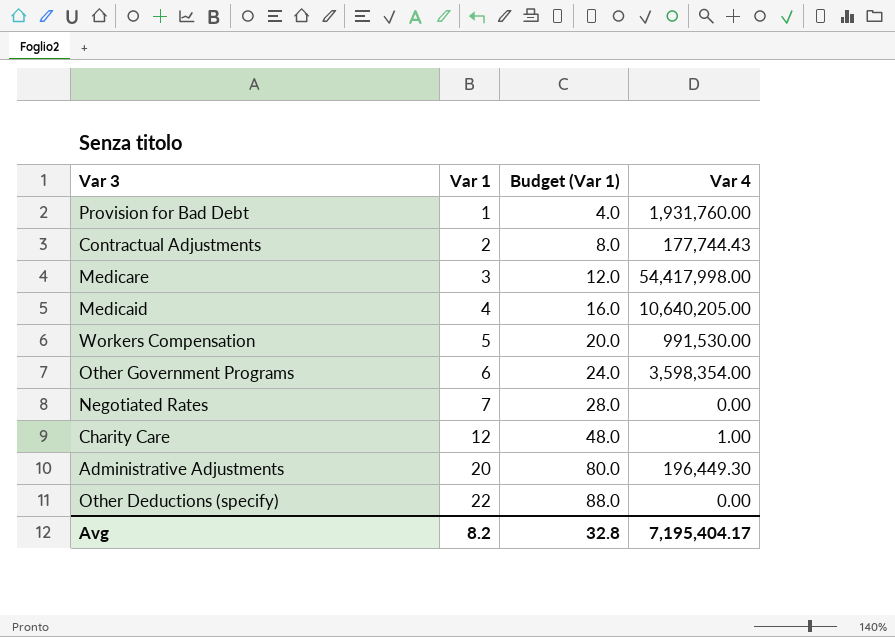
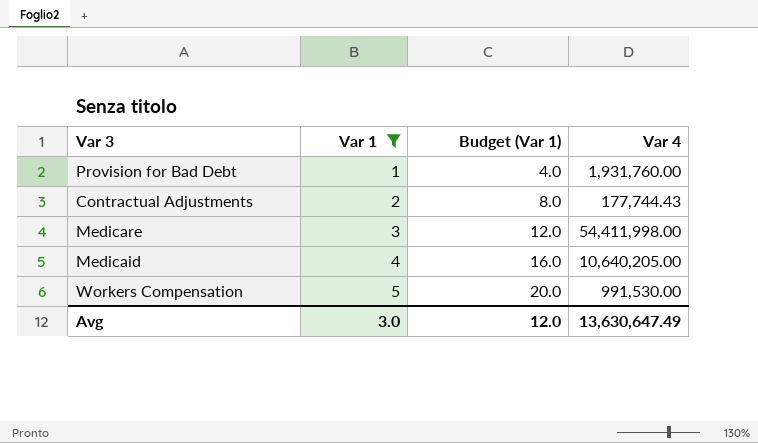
filter: none -> Var 1 <= 5
Medicare | Var 4: 54,417,998.00 -> 54,411,998.00
Avg | Var 1: 8.2 -> 3.0
Avg | Budget (Var 1): 32.8 -> 12.0
Avg | Var 4: 7,195,404.17 -> 13,630,647.49

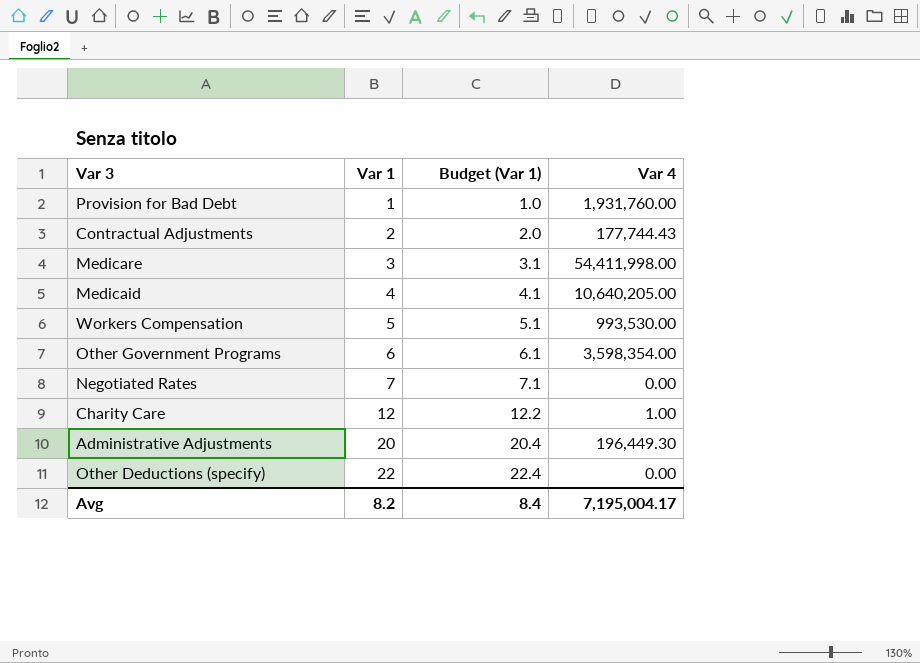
filter: Var 1 <= 5 -> none
column Budget (Var 1) | formula: [Var 1] * 4 -> [Var 1] * 1.02
Workers Compensation | Var 4: 991,530.00 -> 993,530.00
Avg | Var 1: 3.0 -> 8.2
Avg | Budget (Var 1): 12.0 -> 8.4
Avg | Var 4: 13,630,647.49 -> 7,195,004.17

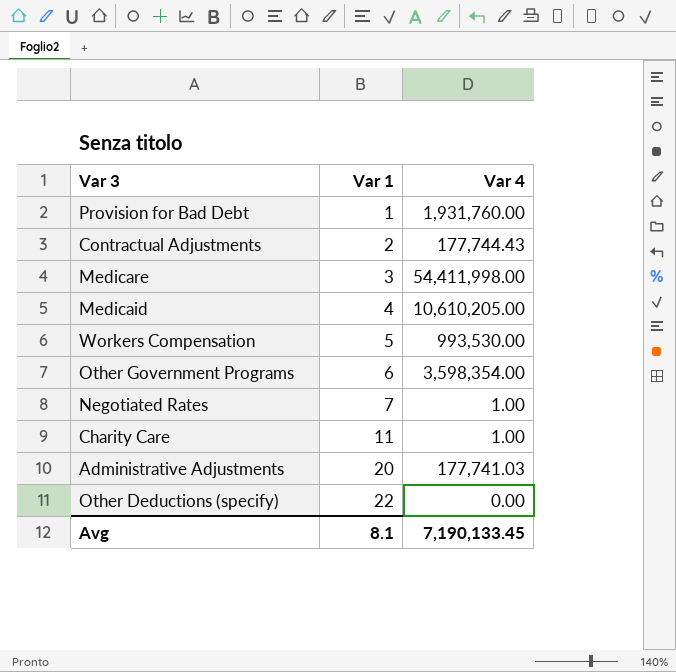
column Budget (Var 1) | formula: [Var 1] * 1.02 -> none
Medicaid | Var 4: 10,640,205.00 -> 10,610,205.00
Negotiated Rates | Var 4: 0.00 -> 1.00
Charity Care | Var 1: 12 -> 11
Administrative Adjustments | Var 4: 196,449.30 -> 177,741.03
Avg | Var 1: 8.2 -> 8.1
Avg | Var 4: 7,195,004.17 -> 7,190,133.45

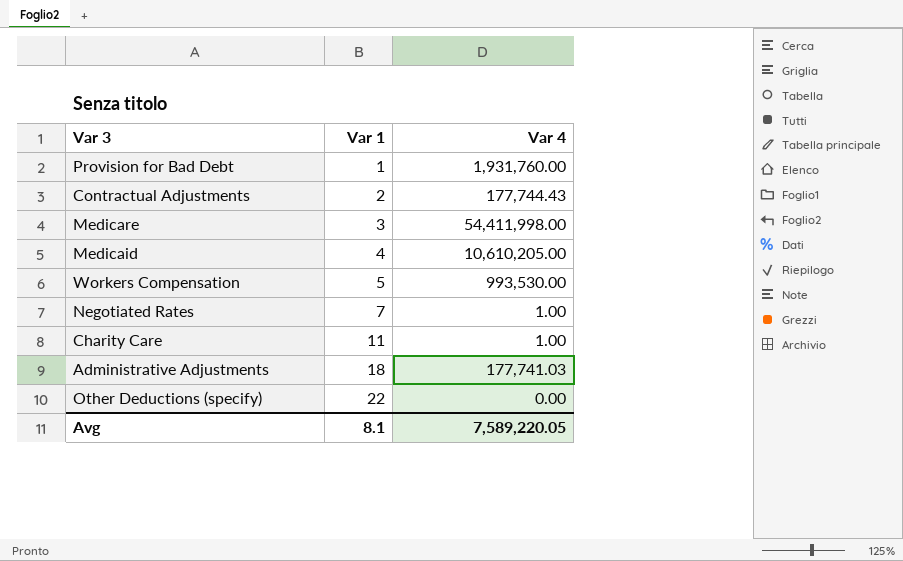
row Other Government Programs: 6 | 3,598,354.00 -> none
Administrative Adjustments | Var 1: 20 -> 18
Avg | Var 4: 7,190,133.45 -> 7,589,220.05

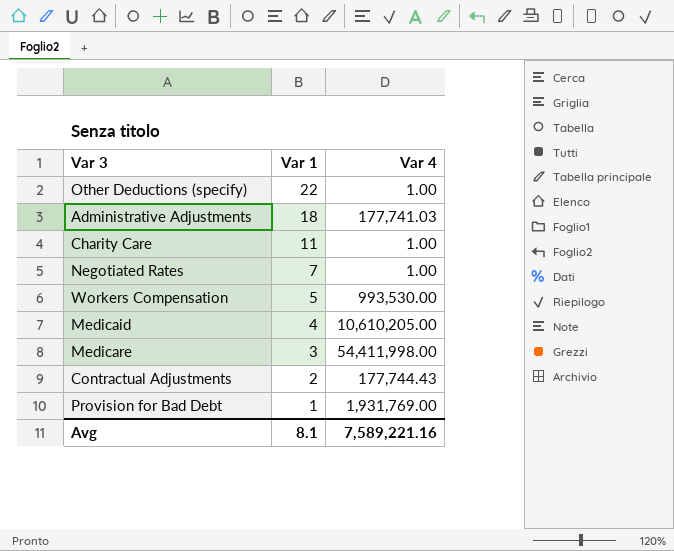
row order: Var 1 ascending -> Var 1 descending
Other Deductions (specify) | Var 4: 0.00 -> 1.00
Provision for Bad Debt | Var 4: 1,931,760.00 -> 1,931,769.00
Avg | Var 4: 7,589,220.05 -> 7,589,221.16

